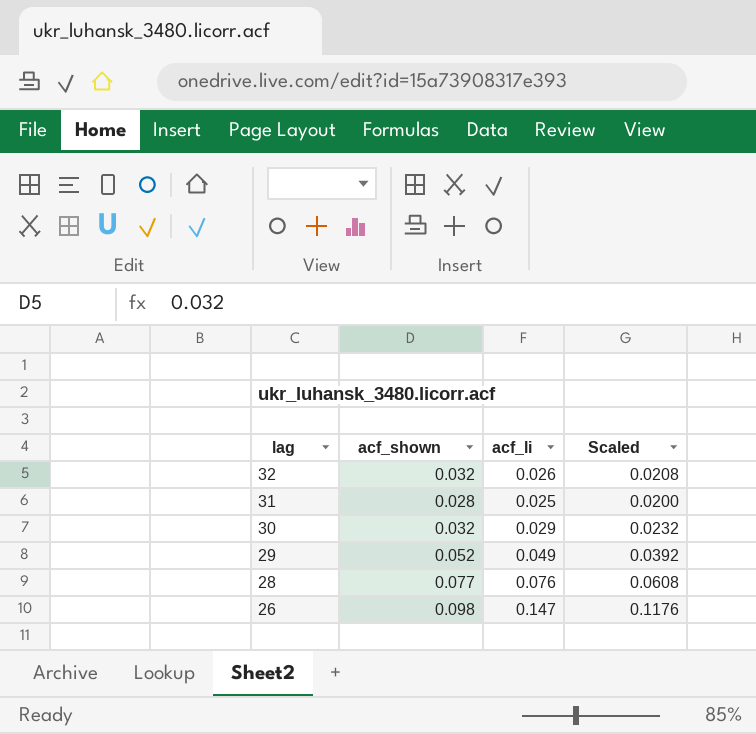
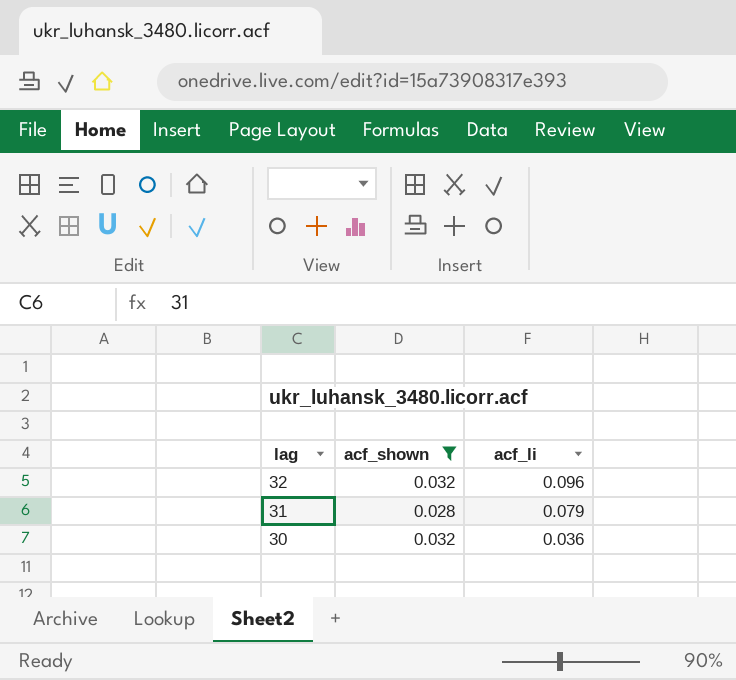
filter: none -> acf_shown <= 0.032
column Scaled | formula: [acf_li] * 0.8 -> none
32 | acf_li: 0.026 -> 0.096
31 | acf_li: 0.025 -> 0.079
30 | acf_li: 0.029 -> 0.036

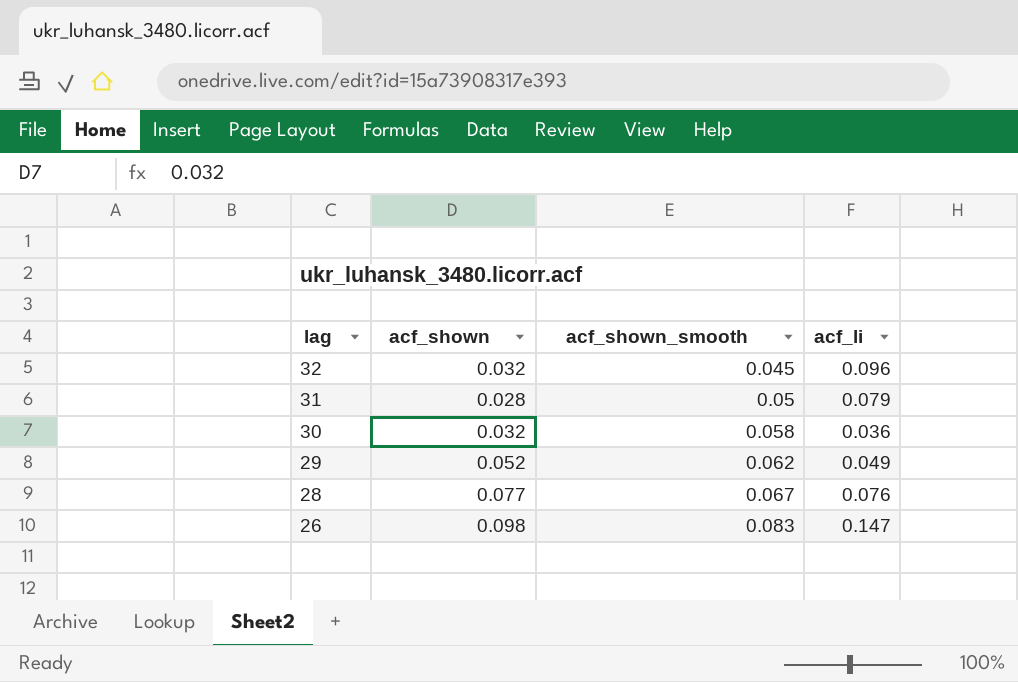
filter: acf_shown <= 0.032 -> none
column acf_shown_smooth | position: none -> 3

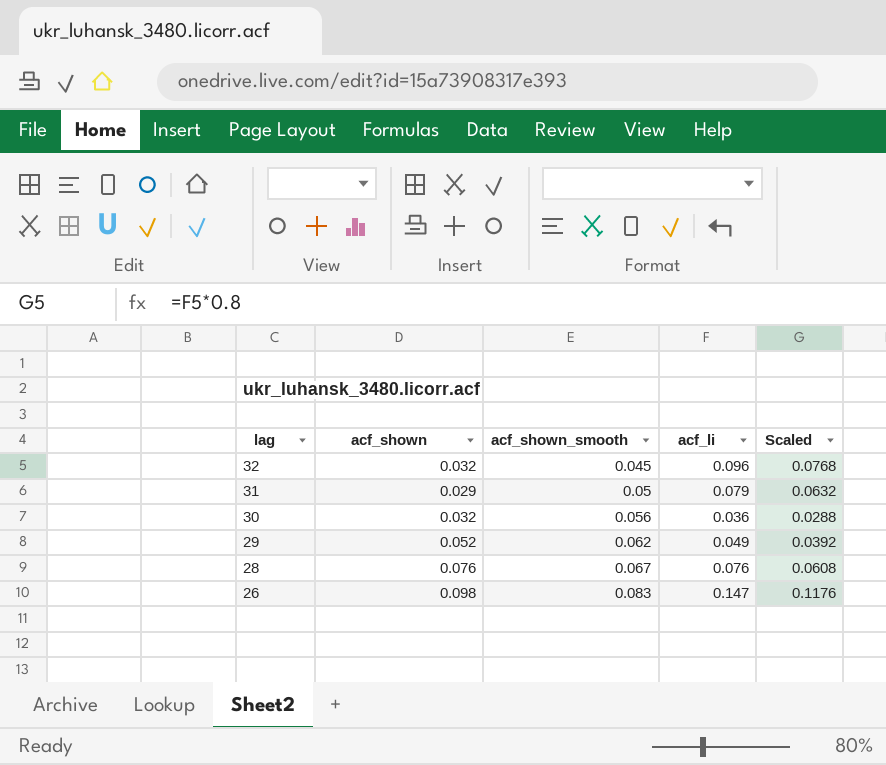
column Scaled | formula: none -> [acf_li] * 0.8
31 | acf_shown: 0.028 -> 0.029
30 | acf_shown_smooth: 0.058 -> 0.056
28 | acf_shown: 0.077 -> 0.076

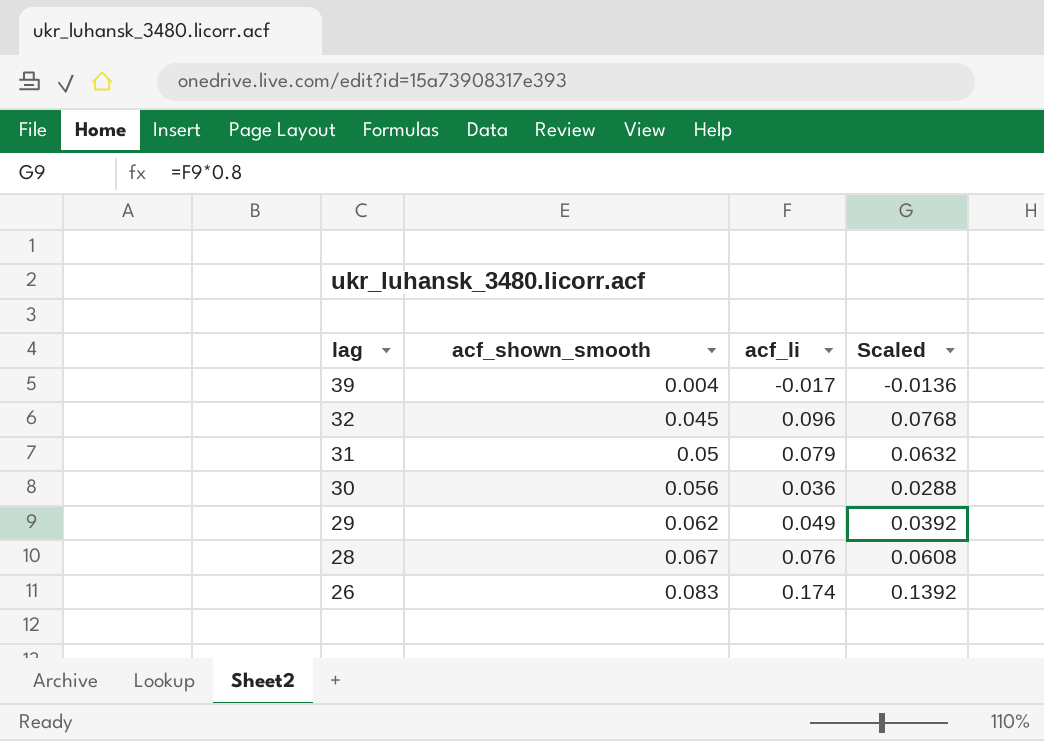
column acf_shown | position: 2 -> none
row 39: none -> 0.004 | -0.017 | -0.0136
26 | acf_li: 0.147 -> 0.174
26 | Scaled: 0.1176 -> 0.1392

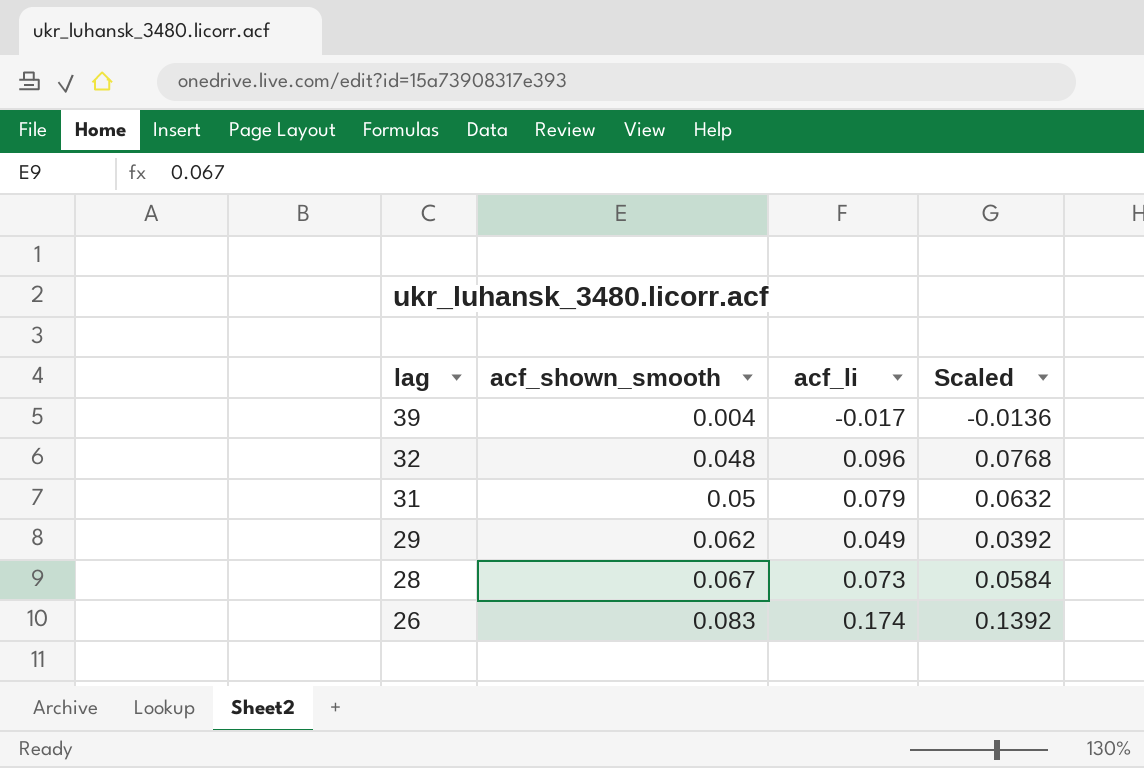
row 30: 0.056 | 0.036 | 0.0288 -> none
32 | acf_shown_smooth: 0.045 -> 0.048
28 | acf_li: 0.076 -> 0.073
28 | Scaled: 0.0608 -> 0.0584

